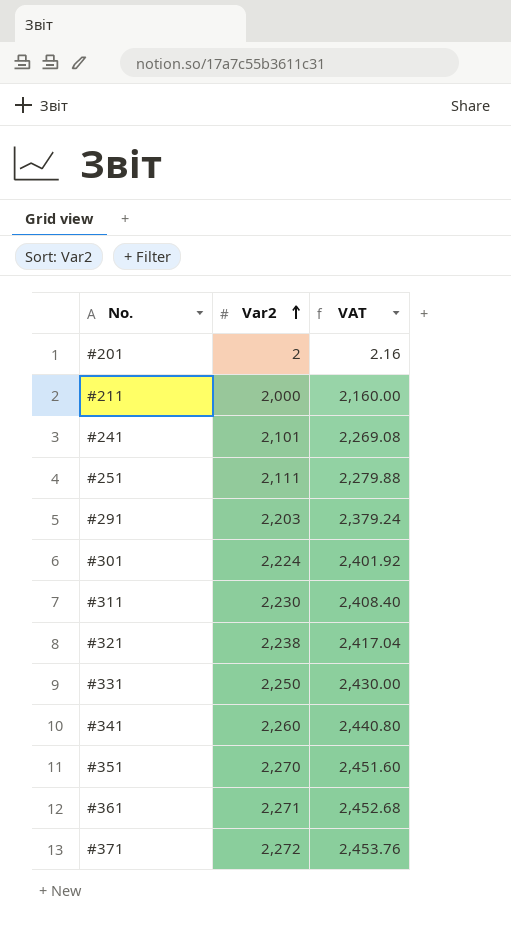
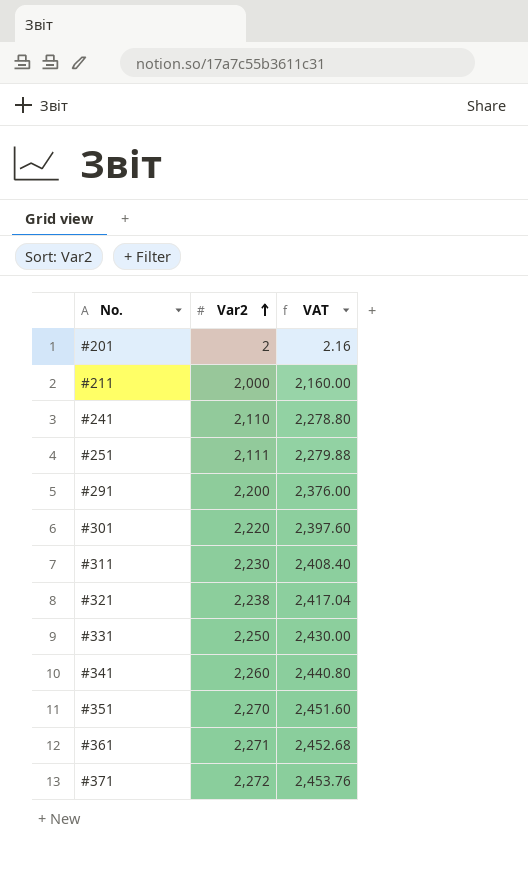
#241 | Var2: 2,101 -> 2,110
#241 | VAT: 2,269.08 -> 2,278.80
#291 | Var2: 2,203 -> 2,200
#291 | VAT: 2,379.24 -> 2,376.00
#301 | Var2: 2,224 -> 2,220
#301 | VAT: 2,401.92 -> 2,397.60

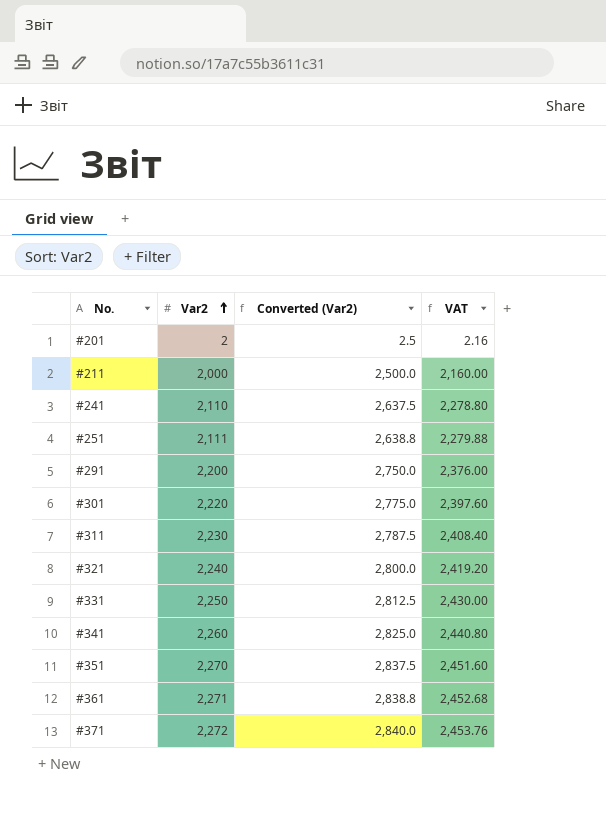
column Converted (Var2) | formula: none -> [Var2] * 1.25
#321 | Var2: 2,238 -> 2,240
#321 | VAT: 2,417.04 -> 2,419.20

